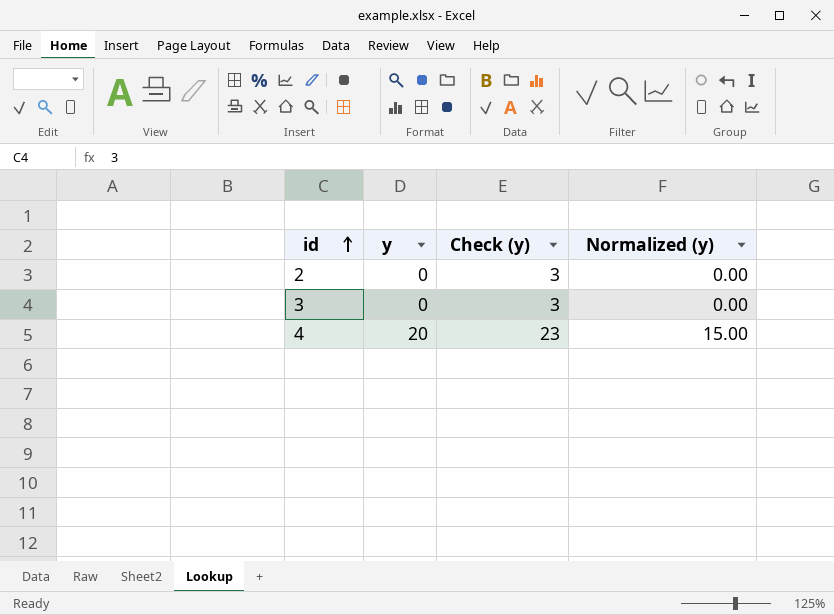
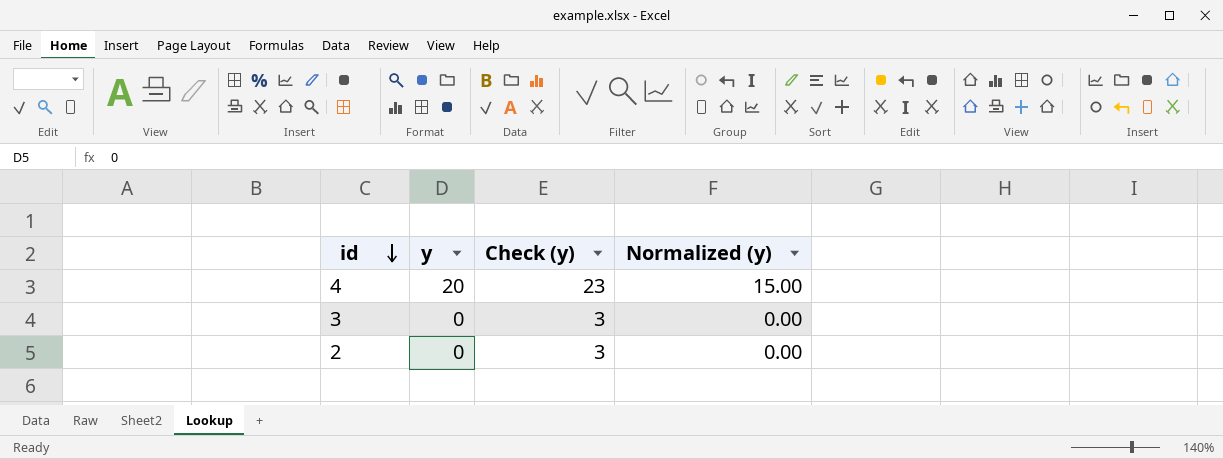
row order: id ascending -> id descending

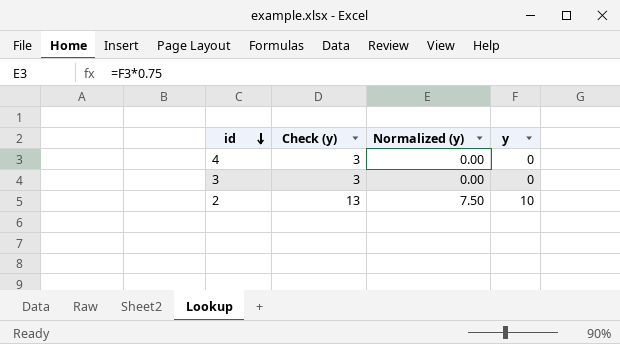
column y | position: 2 -> 4
4 | Check (y): 23 -> 3
4 | Normalized (y): 15.00 -> 0.00
4 | y: 20 -> 0
2 | Check (y): 3 -> 13
2 | Normalized (y): 0.00 -> 7.50
2 | y: 0 -> 10

